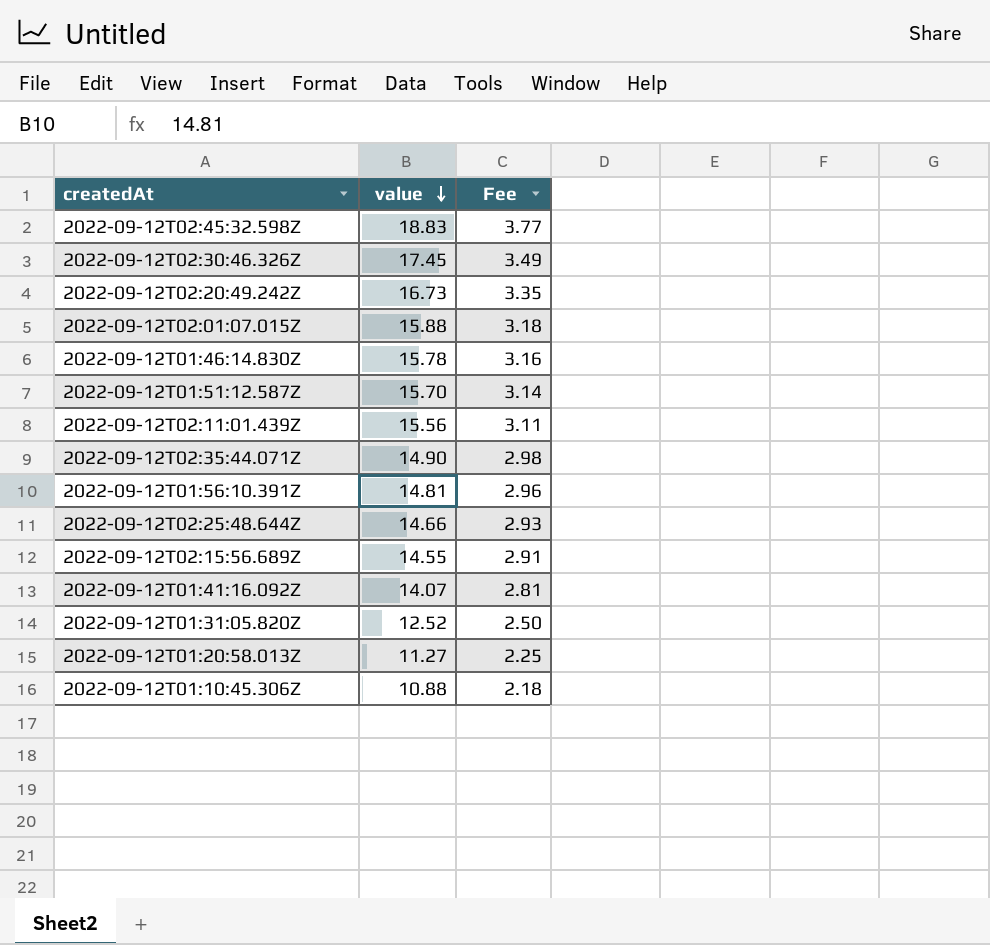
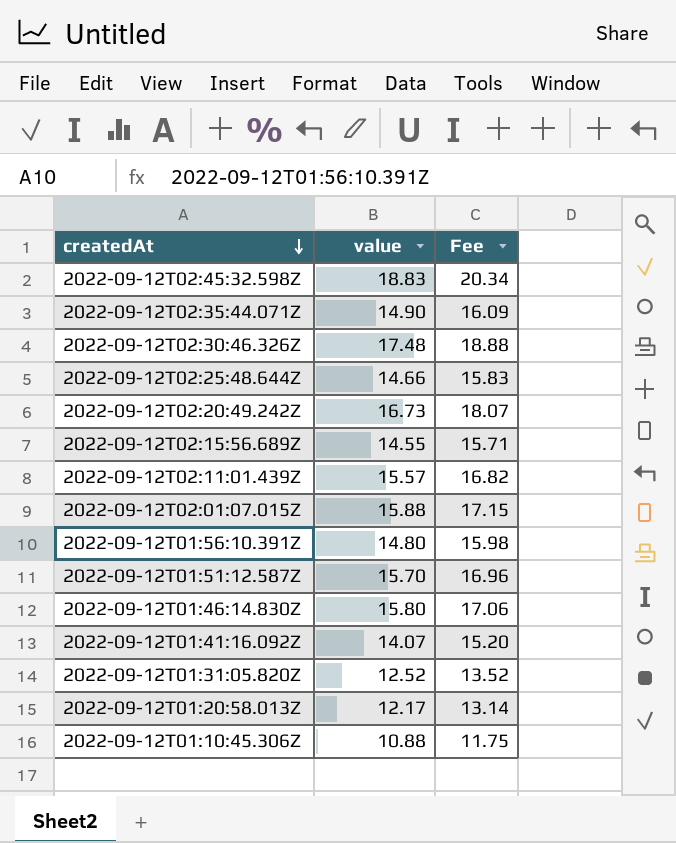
row order: value descending -> createdAt descending
column Fee | formula: [value] * 0.2 -> [value] * 1.08
2022-09-12T02:30:46.326Z | value: 17.45 -> 17.48
2022-09-12T02:11:01.439Z | value: 15.56 -> 15.57
2022-09-12T01:56:10.391Z | value: 14.81 -> 14.80
2022-09-12T01:46:14.830Z | value: 15.78 -> 15.80
2022-09-12T01:20:58.013Z | value: 11.27 -> 12.17

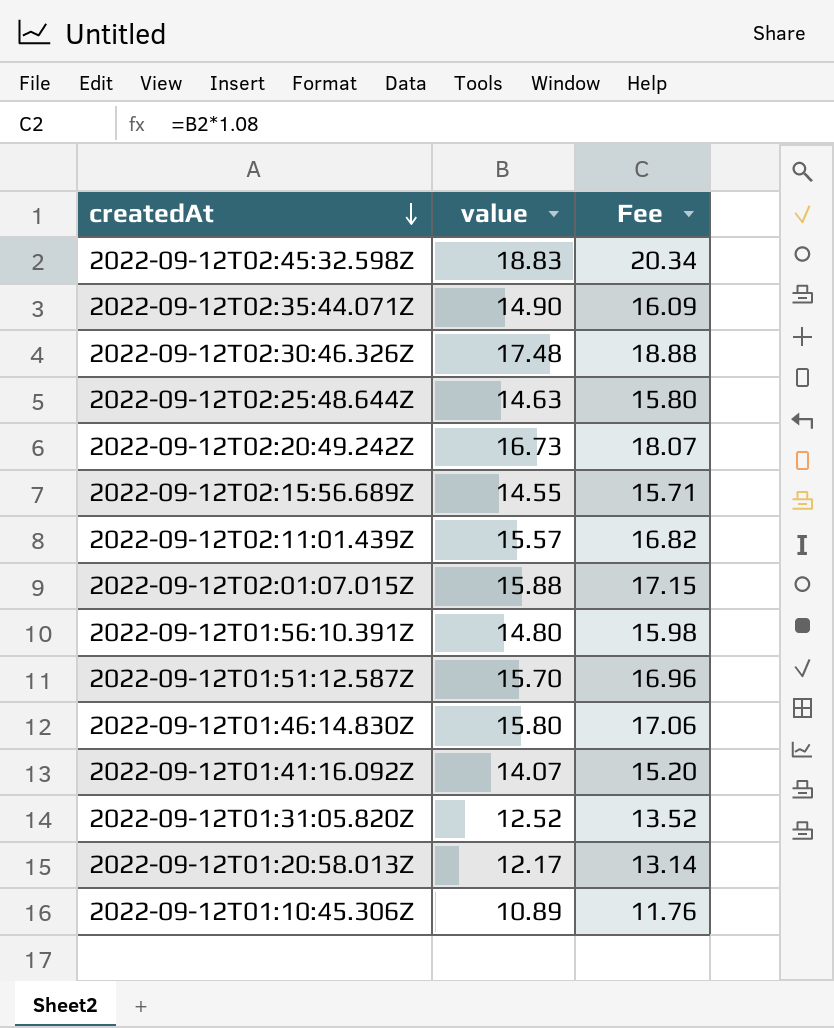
2022-09-12T02:25:48.644Z | value: 14.66 -> 14.63
2022-09-12T02:25:48.644Z | Fee: 15.83 -> 15.80
2022-09-12T01:10:45.306Z | value: 10.88 -> 10.89
2022-09-12T01:10:45.306Z | Fee: 11.75 -> 11.76

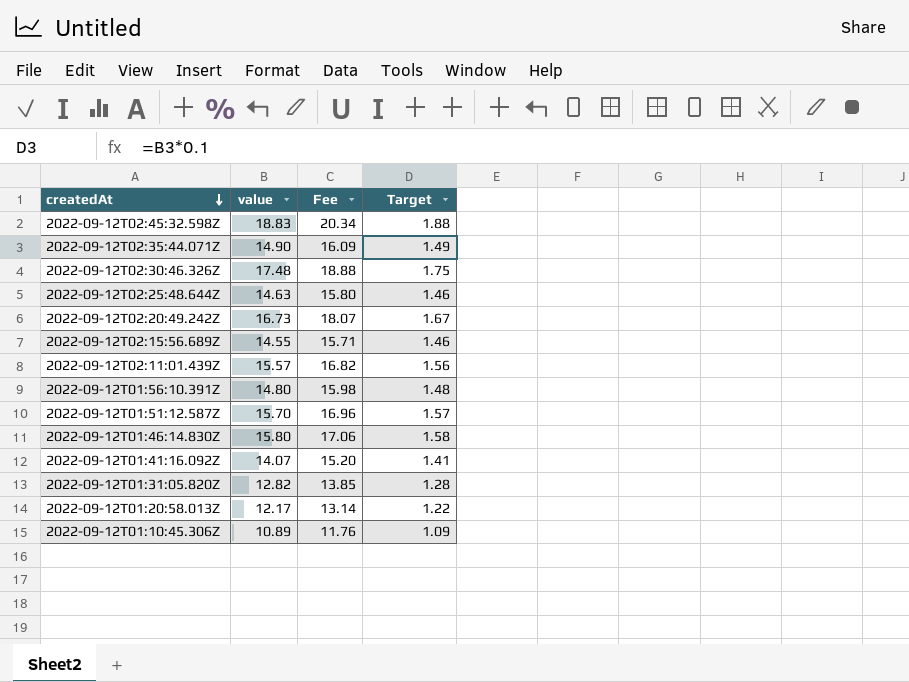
column Target | formula: none -> [value] * 0.1
row 2022-09-12T02:01:07.015Z: 15.88 | 17.15 -> none
2022-09-12T01:31:05.820Z | value: 12.52 -> 12.82
2022-09-12T01:31:05.820Z | Fee: 13.52 -> 13.85

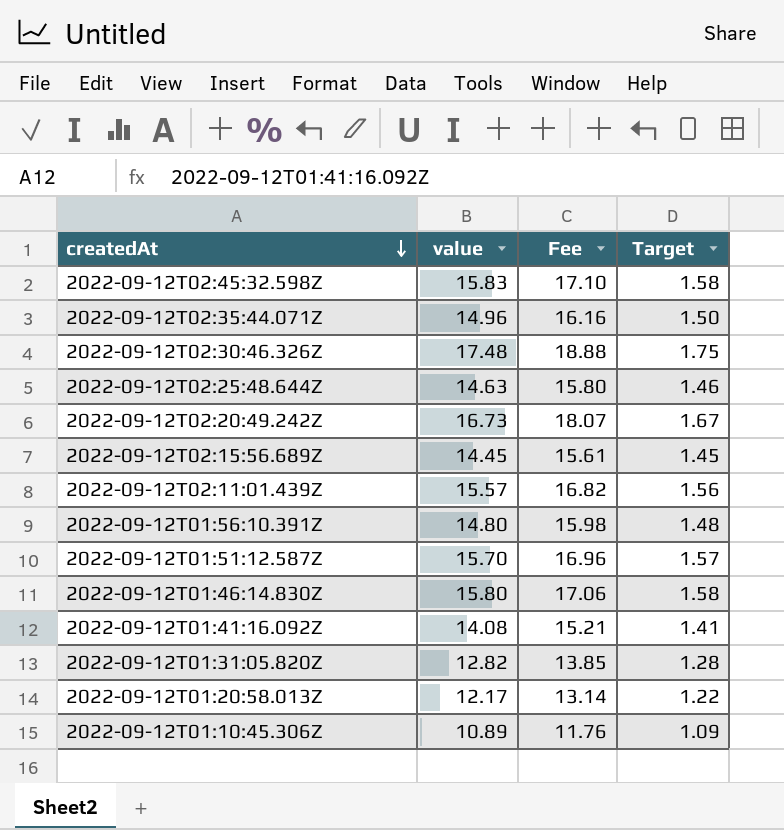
2022-09-12T02:45:32.598Z | value: 18.83 -> 15.83
2022-09-12T02:45:32.598Z | Fee: 20.34 -> 17.10
2022-09-12T02:45:32.598Z | Target: 1.88 -> 1.58
2022-09-12T02:35:44.071Z | value: 14.90 -> 14.96
2022-09-12T02:35:44.071Z | Fee: 16.09 -> 16.16
2022-09-12T02:35:44.071Z | Target: 1.49 -> 1.50
2022-09-12T02:15:56.689Z | value: 14.55 -> 14.45
2022-09-12T02:15:56.689Z | Fee: 15.71 -> 15.61
2022-09-12T02:15:56.689Z | Target: 1.46 -> 1.45
2022-09-12T01:41:16.092Z | value: 14.07 -> 14.08
2022-09-12T01:41:16.092Z | Fee: 15.20 -> 15.21

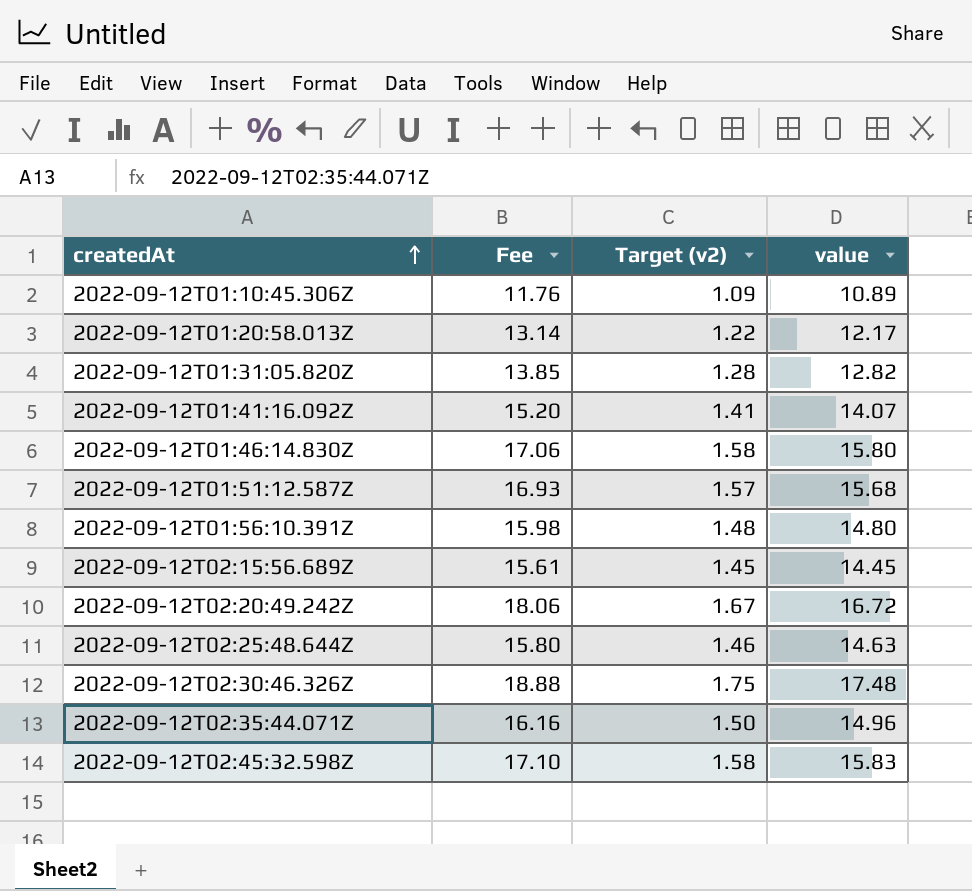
row order: createdAt descending -> createdAt ascending
column name: Target -> Target (v2)
column value | position: 2 -> 4
row 2022-09-12T02:11:01.439Z: 15.57 | 16.82 | 1.56 -> none
2022-09-12T01:41:16.092Z | Fee: 15.21 -> 15.20
2022-09-12T01:41:16.092Z | value: 14.08 -> 14.07
2022-09-12T01:51:12.587Z | Fee: 16.96 -> 16.93
2022-09-12T01:51:12.587Z | value: 15.70 -> 15.68
2022-09-12T02:20:49.242Z | Fee: 18.07 -> 18.06
2022-09-12T02:20:49.242Z | value: 16.73 -> 16.72

